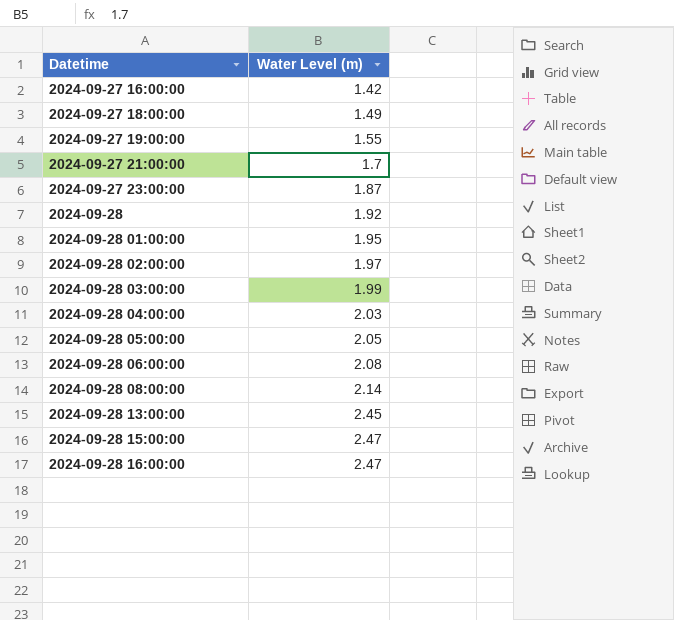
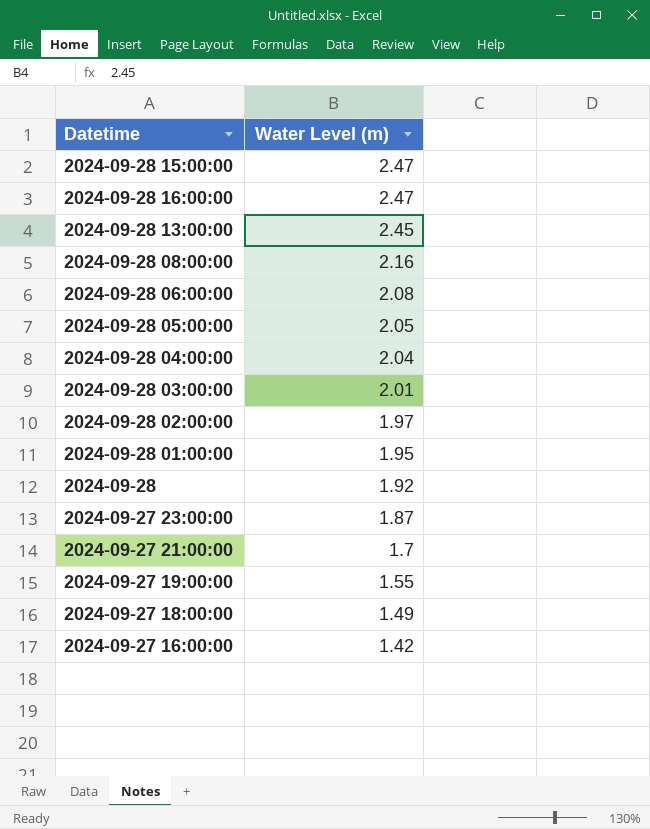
row order: Datetime ascending -> Water Level (m) descending
2024-09-28 08:00:00 | Water Level (m): 2.14 -> 2.16
2024-09-28 04:00:00 | Water Level (m): 2.03 -> 2.04
2024-09-28 03:00:00 | Water Level (m): 1.99 -> 2.01

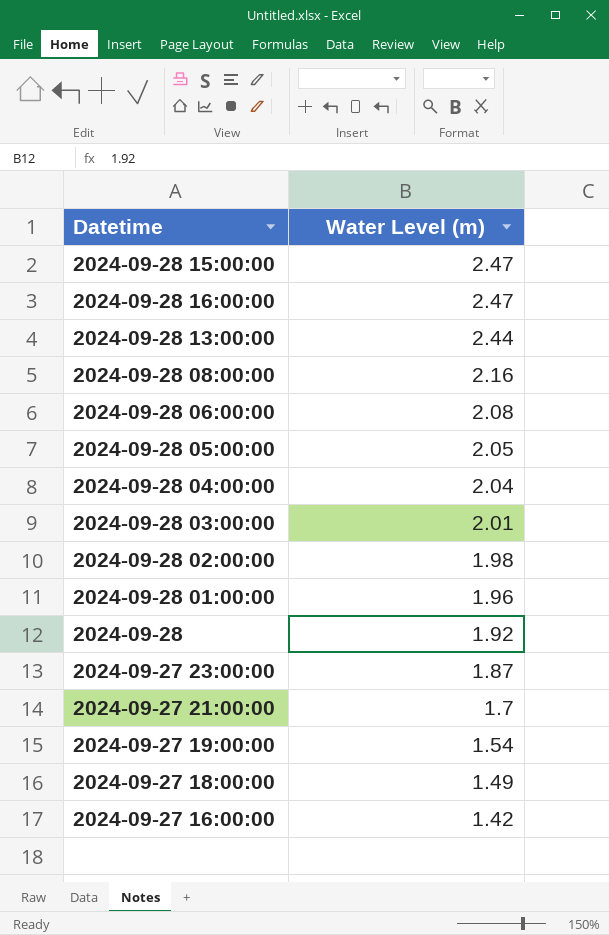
2024-09-28 13:00:00 | Water Level (m): 2.45 -> 2.44
2024-09-28 02:00:00 | Water Level (m): 1.97 -> 1.98
2024-09-28 01:00:00 | Water Level (m): 1.95 -> 1.96
2024-09-27 19:00:00 | Water Level (m): 1.55 -> 1.54

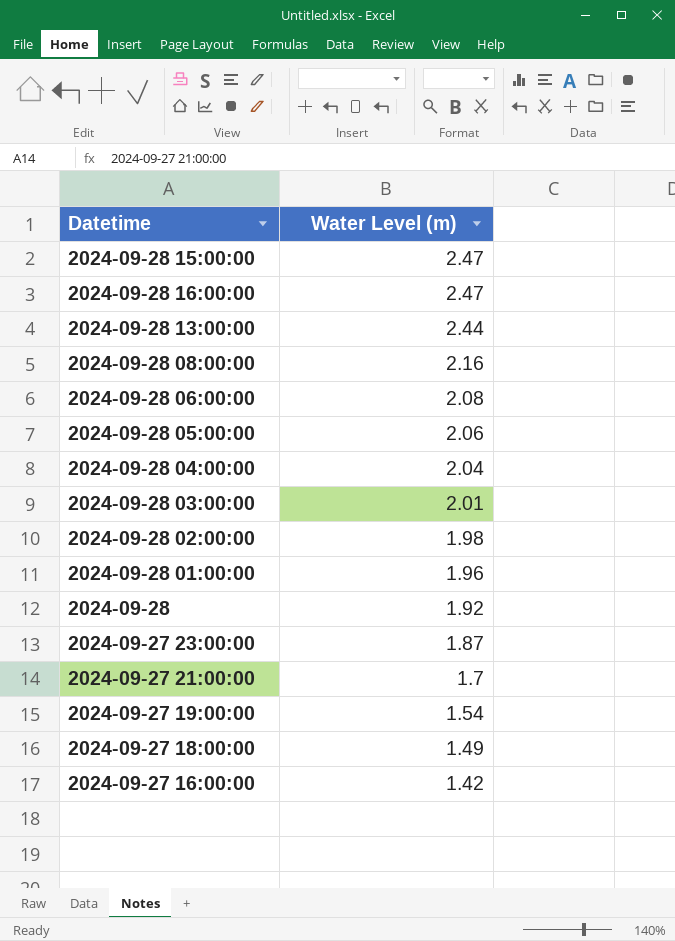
2024-09-28 05:00:00 | Water Level (m): 2.05 -> 2.06

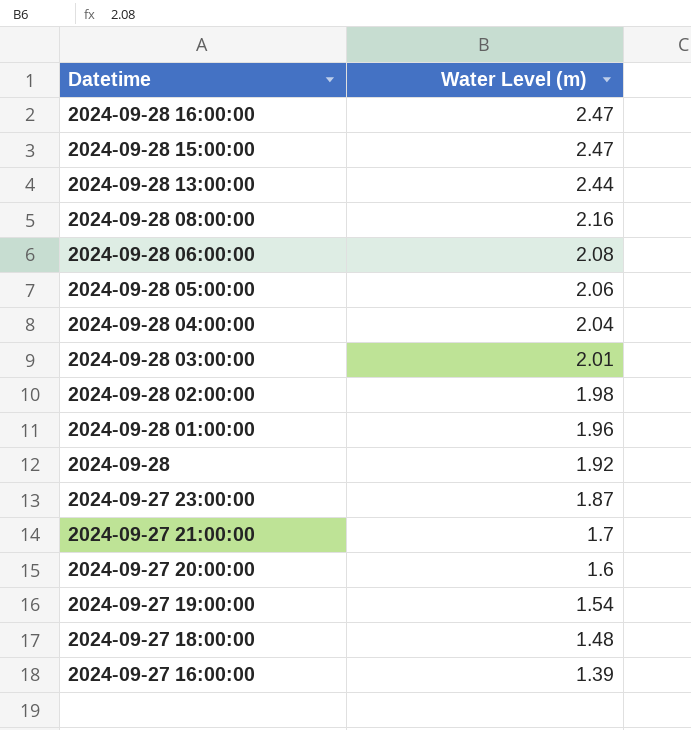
row order: Water Level (m) descending -> Datetime descending
row 2024-09-27 20:00:00: none -> 1.6
2024-09-27 18:00:00 | Water Level (m): 1.49 -> 1.48
2024-09-27 16:00:00 | Water Level (m): 1.42 -> 1.39

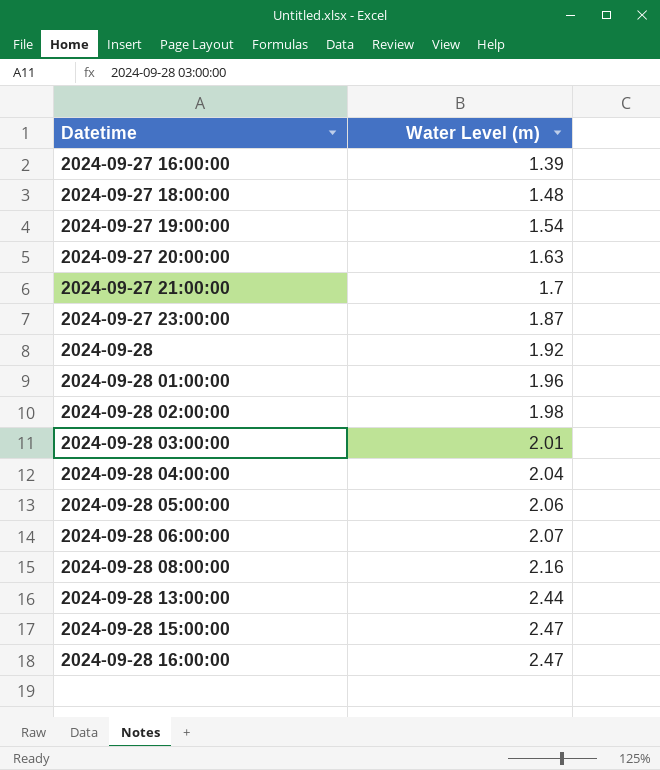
row order: Datetime descending -> Datetime ascending
2024-09-27 20:00:00 | Water Level (m): 1.6 -> 1.63
2024-09-28 06:00:00 | Water Level (m): 2.08 -> 2.07

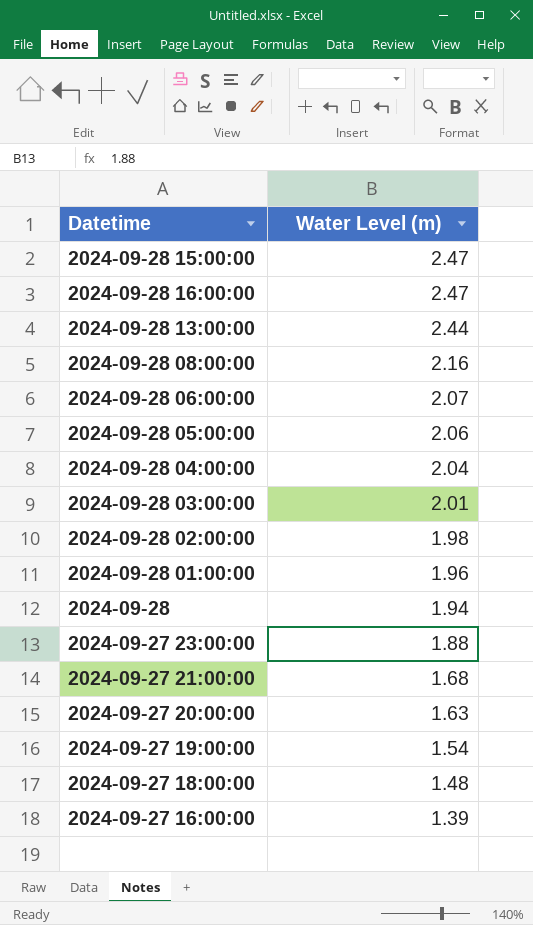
row order: Datetime ascending -> Water Level (m) descending
2024-09-28 | Water Level (m): 1.92 -> 1.94
2024-09-27 23:00:00 | Water Level (m): 1.87 -> 1.88
2024-09-27 21:00:00 | Water Level (m): 1.7 -> 1.68

